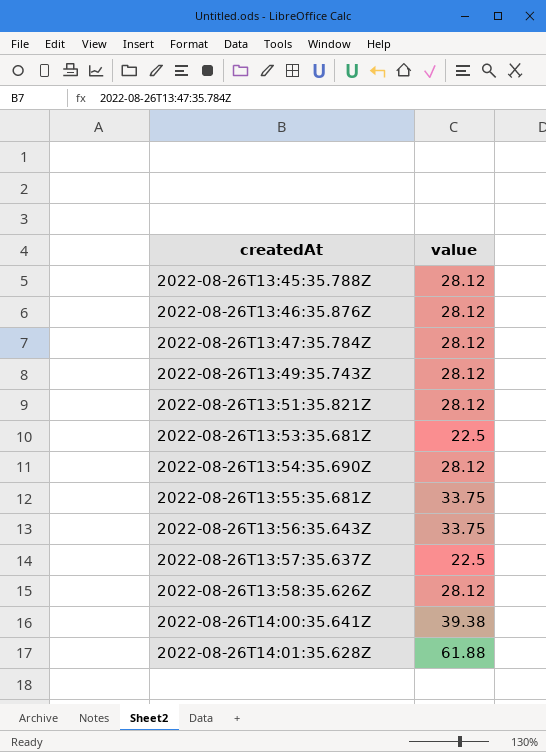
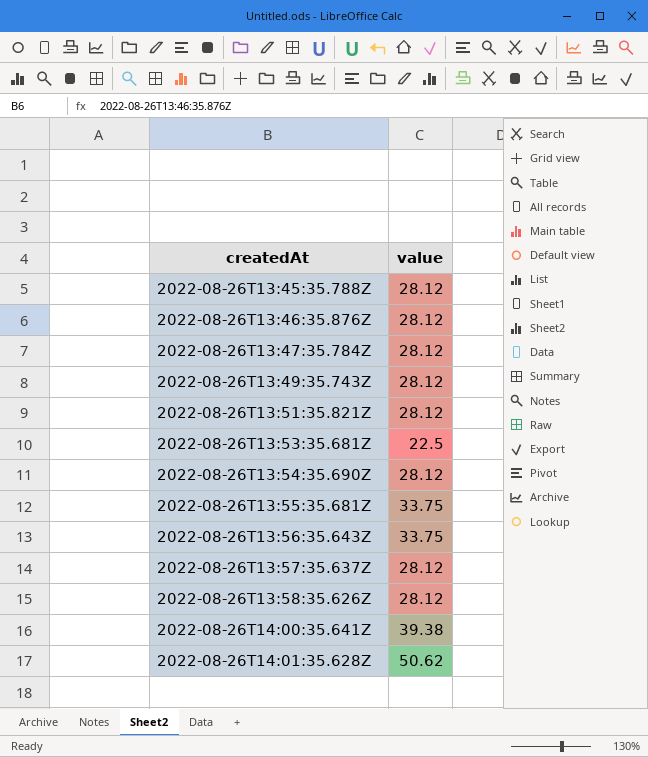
2022-08-26T13:57:35.637Z | value: 22.5 -> 28.12
2022-08-26T14:01:35.628Z | value: 61.88 -> 50.62

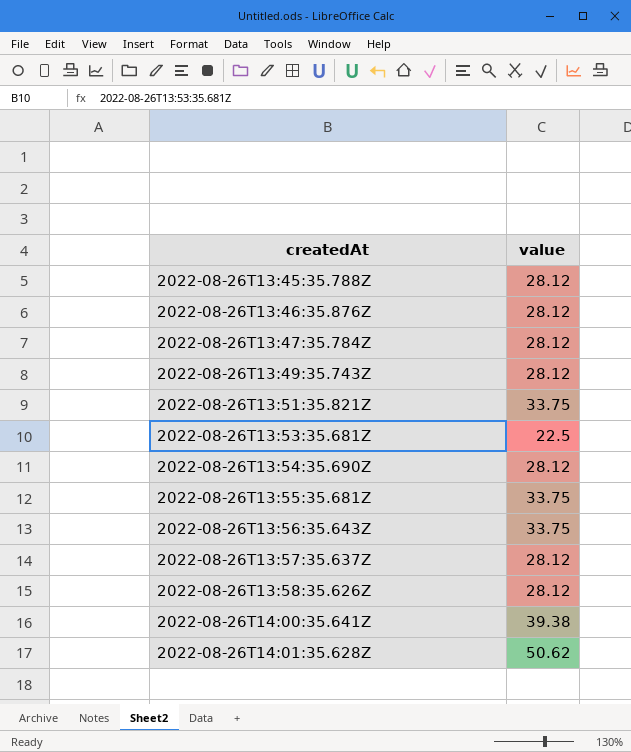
2022-08-26T13:51:35.821Z | value: 28.12 -> 33.75

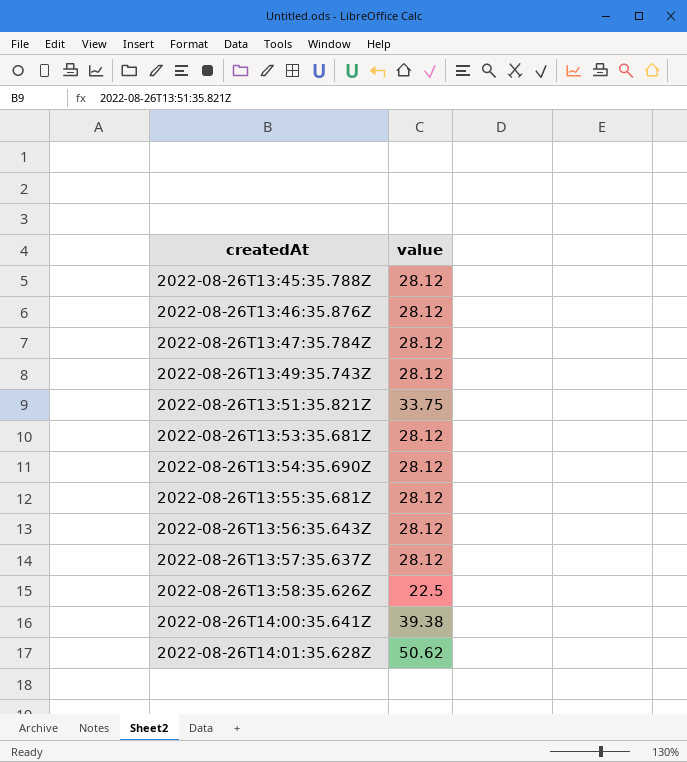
2022-08-26T13:53:35.681Z | value: 22.5 -> 28.12
2022-08-26T13:55:35.681Z | value: 33.75 -> 28.12
2022-08-26T13:56:35.643Z | value: 33.75 -> 28.12
2022-08-26T13:58:35.626Z | value: 28.12 -> 22.5

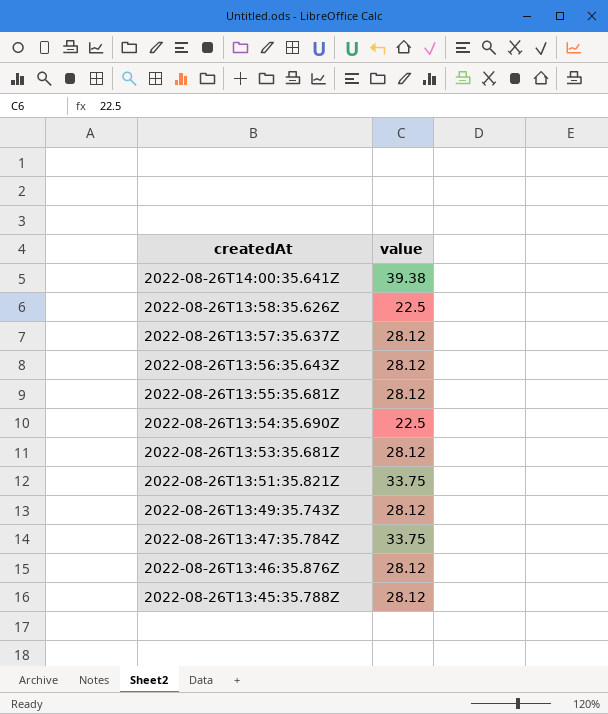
row order: createdAt ascending -> createdAt descending
row 2022-08-26T14:01:35.628Z: 50.62 -> none
2022-08-26T13:54:35.690Z | value: 28.12 -> 22.5
2022-08-26T13:47:35.784Z | value: 28.12 -> 33.75

